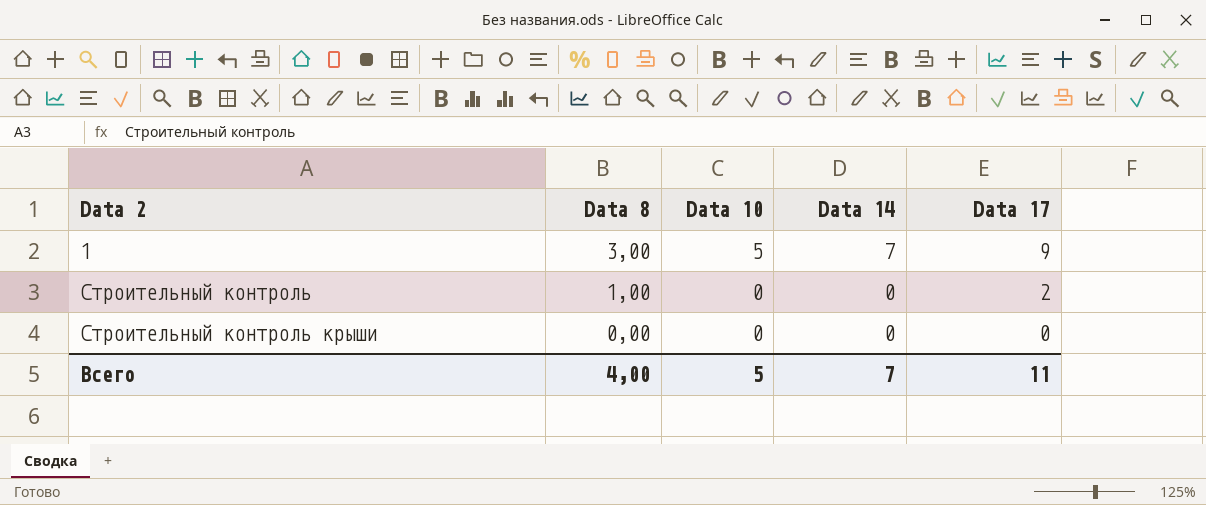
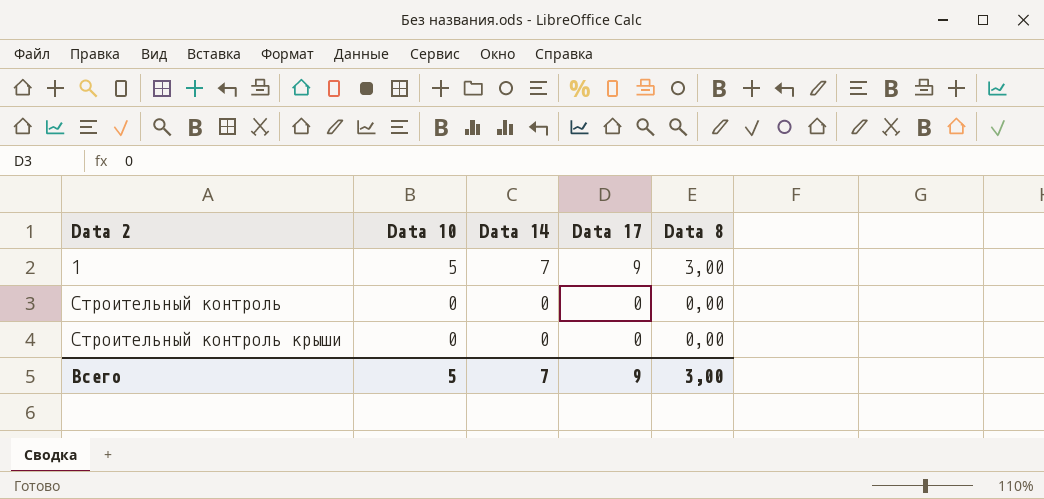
column Data 8 | position: 2 -> 5
Строительный контроль | Data 17: 2 -> 0
Строительный контроль | Data 8: 1,00 -> 0,00
Всего | Data 17: 11 -> 9
Всего | Data 8: 4,00 -> 3,00

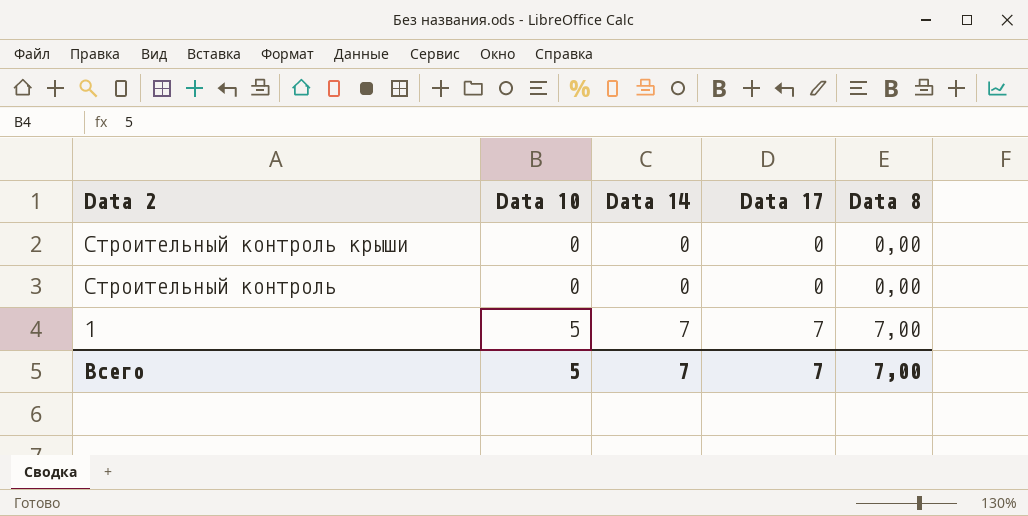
row order: Data 2 ascending -> Data 2 descending
1 | Data 17: 9 -> 7
1 | Data 8: 3,00 -> 7,00
Всего | Data 17: 9 -> 7
Всего | Data 8: 3,00 -> 7,00

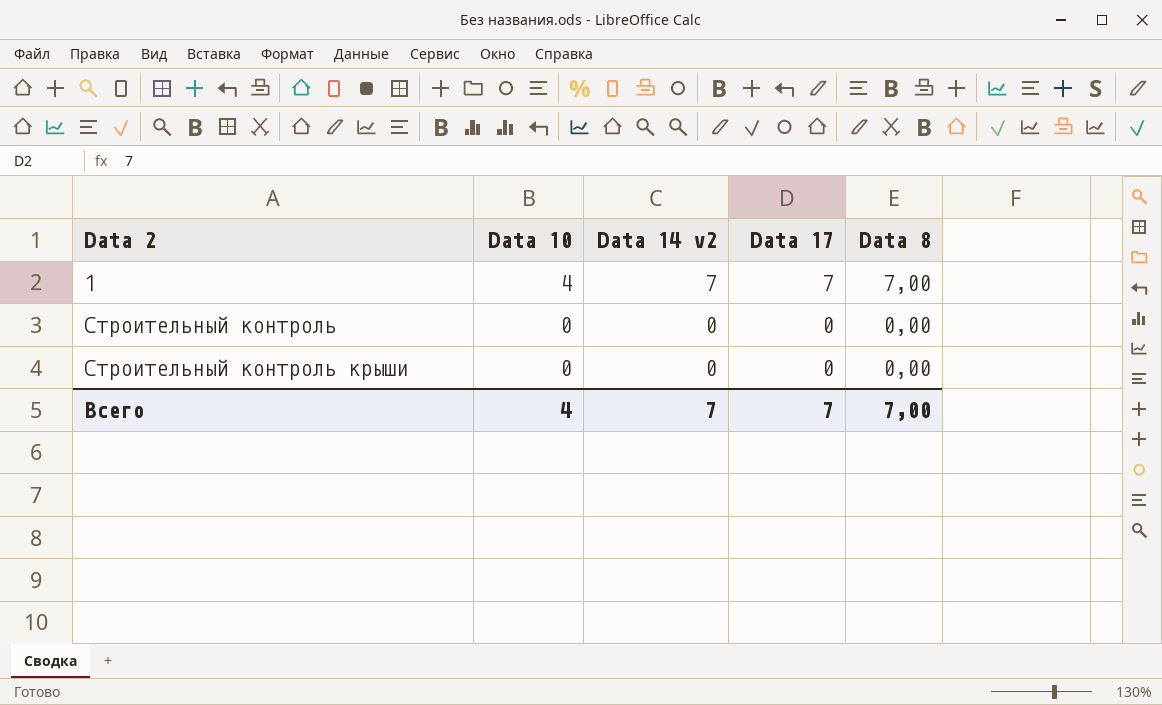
row order: Data 2 descending -> Data 2 ascending
column name: Data 14 -> Data 14 v2
1 | Data 10: 5 -> 4
Всего | Data 10: 5 -> 4

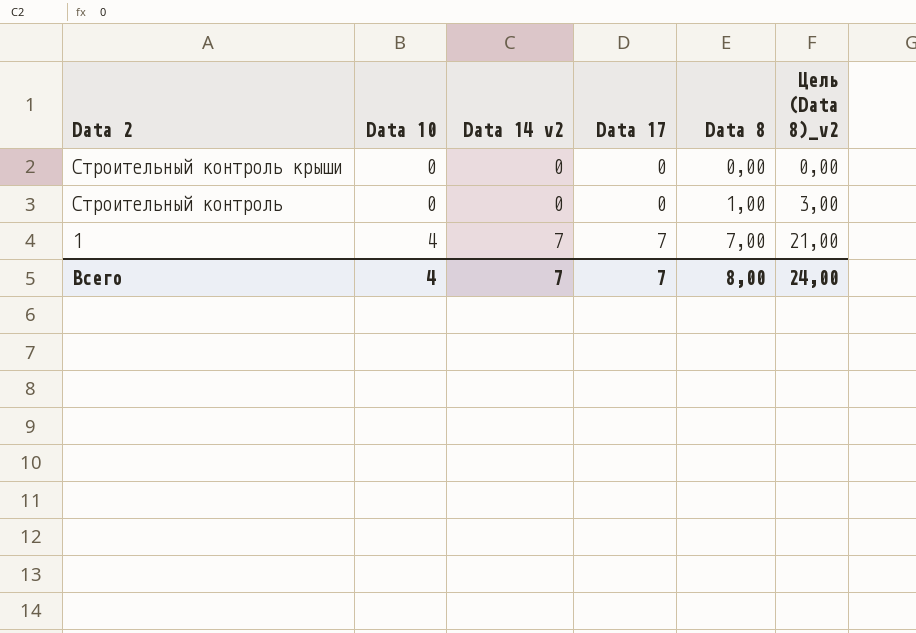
row order: Data 2 ascending -> Data 2 descending
column Цель (Data 8)_v2 | formula: none -> [Data 8] * 3
Строительный контроль | Data 8: 0,00 -> 1,00
Всего | Data 8: 7,00 -> 8,00

